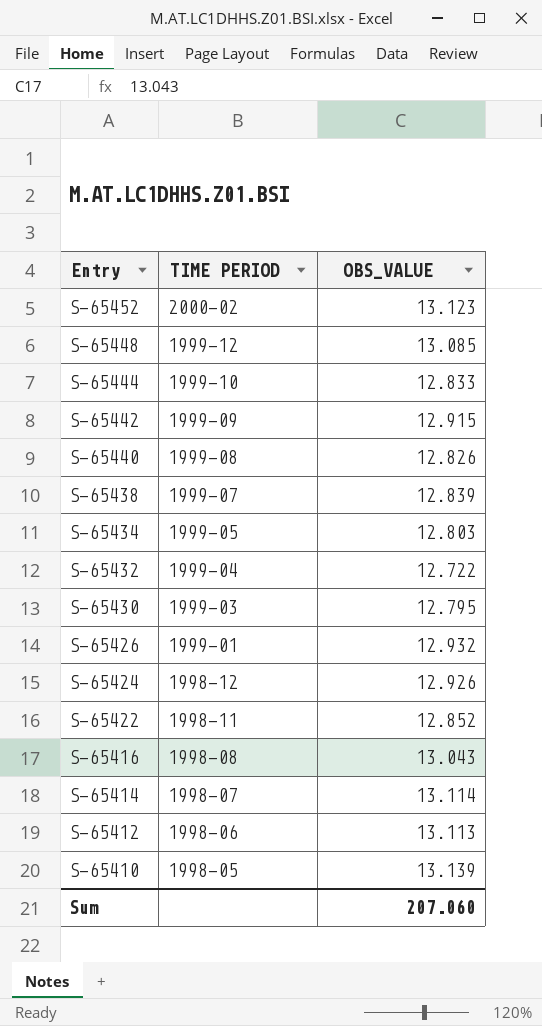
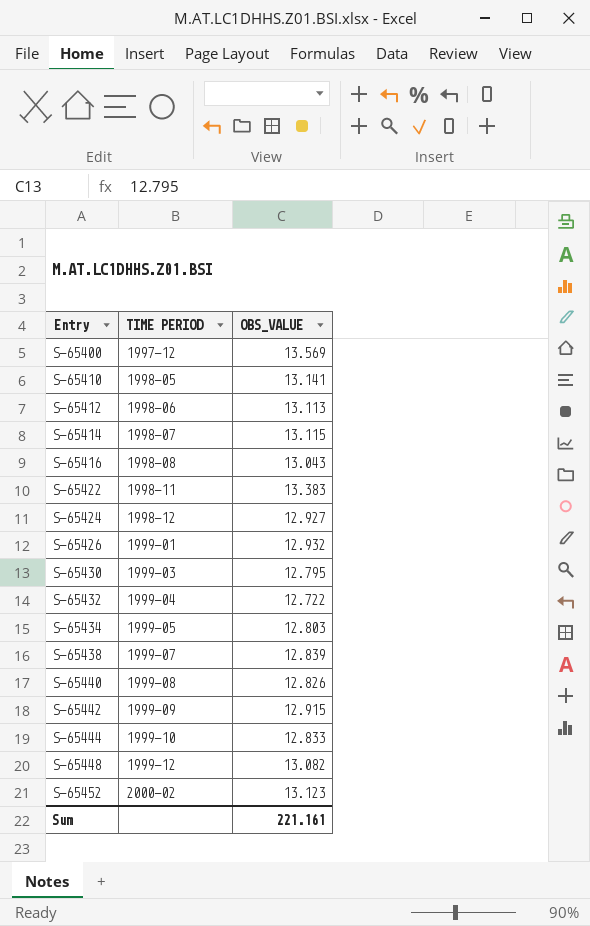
row order: Entry descending -> Entry ascending
row S-65400: none -> 1997-12 | 13.569
S-65410 | OBS_VALUE: 13.139 -> 13.141
S-65414 | OBS_VALUE: 13.114 -> 13.115
S-65422 | OBS_VALUE: 12.852 -> 13.383
S-65424 | OBS_VALUE: 12.926 -> 12.927
S-65448 | OBS_VALUE: 13.085 -> 13.082
Sum | OBS_VALUE: 207.060 -> 221.161

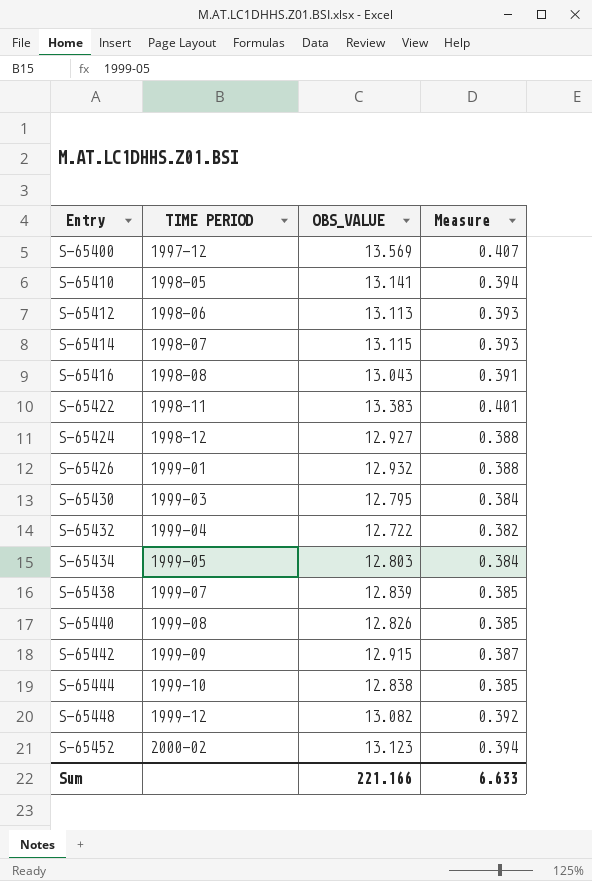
column Measure | formula: none -> [OBS_VALUE] * 0.03
S-65444 | OBS_VALUE: 12.833 -> 12.838
Sum | OBS_VALUE: 221.161 -> 221.166

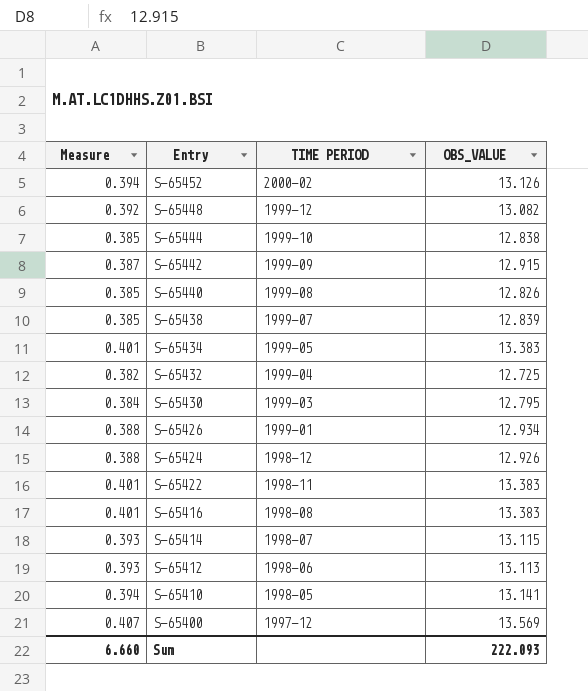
row order: Entry ascending -> Entry descending
column Measure | position: 4 -> 1
S-65452 | OBS_VALUE: 13.123 -> 13.126
S-65434 | Measure: 0.384 -> 0.401
S-65434 | OBS_VALUE: 12.803 -> 13.383
S-65432 | OBS_VALUE: 12.722 -> 12.725
S-65426 | OBS_VALUE: 12.932 -> 12.934
S-65424 | OBS_VALUE: 12.927 -> 12.926
S-65416 | Measure: 0.391 -> 0.401
S-65416 | OBS_VALUE: 13.043 -> 13.383
Sum | Measure: 6.633 -> 6.660
Sum | OBS_VALUE: 221.166 -> 222.093

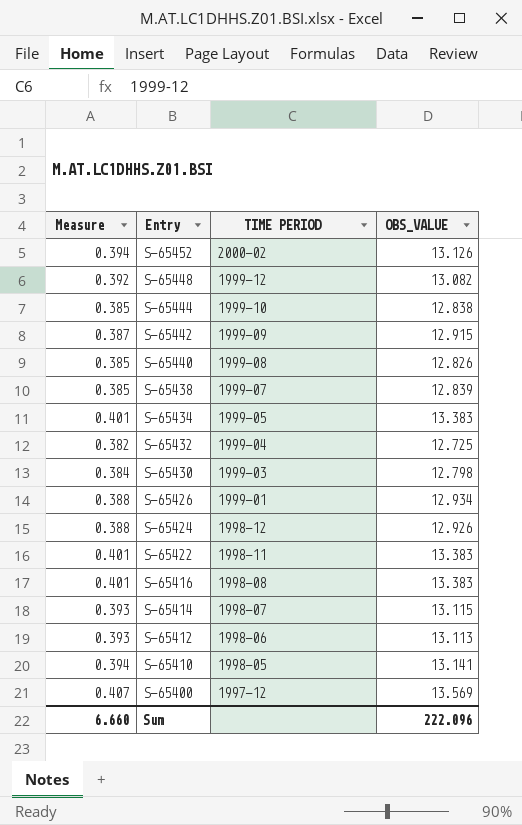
S-65430 | OBS_VALUE: 12.795 -> 12.798
Sum | OBS_VALUE: 222.093 -> 222.096

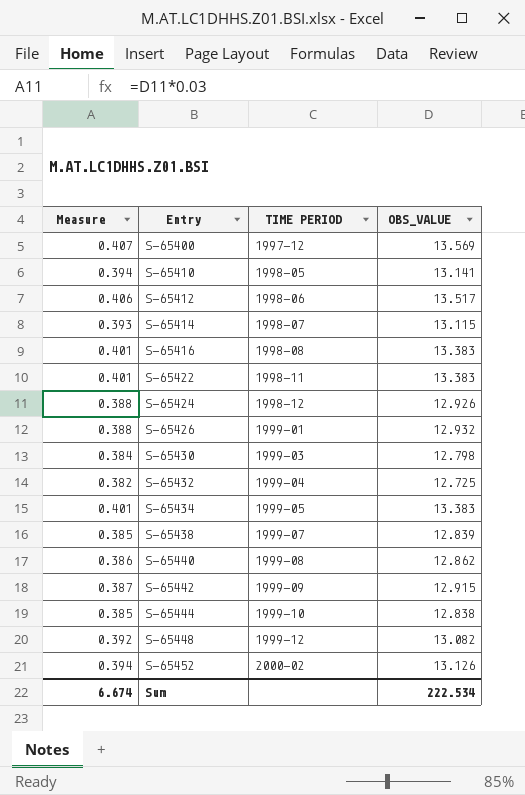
row order: Entry descending -> Entry ascending
S-65412 | Measure: 0.393 -> 0.406
S-65412 | OBS_VALUE: 13.113 -> 13.517
S-65426 | OBS_VALUE: 12.934 -> 12.932
S-65440 | Measure: 0.385 -> 0.386
S-65440 | OBS_VALUE: 12.826 -> 12.862
Sum | Measure: 6.660 -> 6.674
Sum | OBS_VALUE: 222.096 -> 222.534

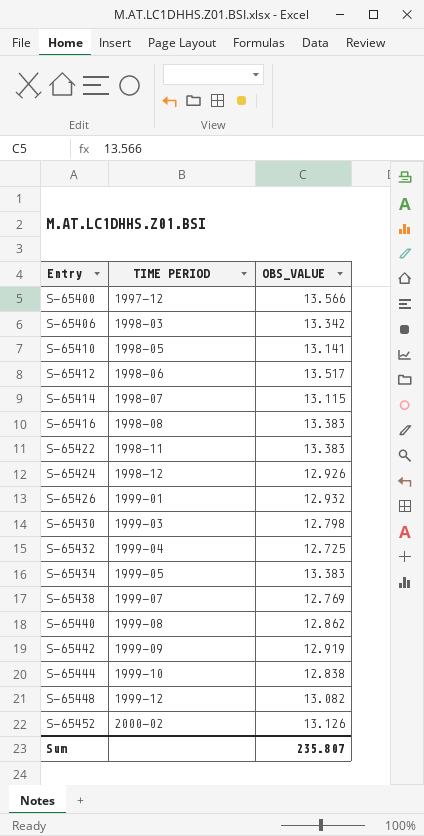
column Measure | formula: [OBS_VALUE] * 0.03 -> none
S-65400 | OBS_VALUE: 13.569 -> 13.566
row S-65406: none -> 1998-03 | 13.342
S-65438 | OBS_VALUE: 12.839 -> 12.769
S-65442 | OBS_VALUE: 12.915 -> 12.919
Sum | OBS_VALUE: 222.534 -> 235.807

